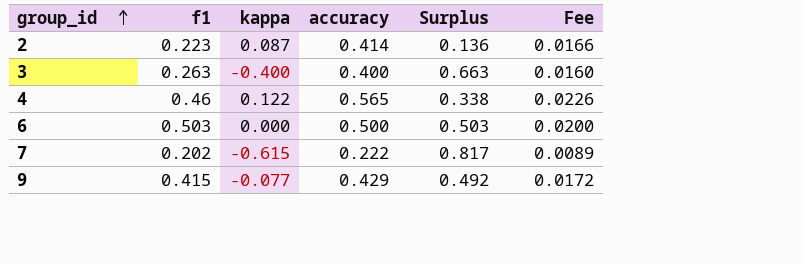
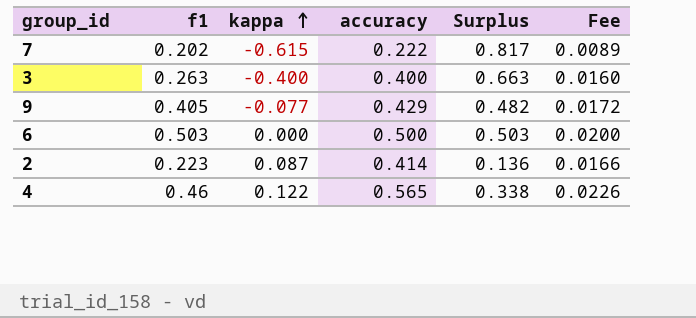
row order: group_id ascending -> kappa ascending
9 | f1: 0.415 -> 0.405
9 | Surplus: 0.492 -> 0.482

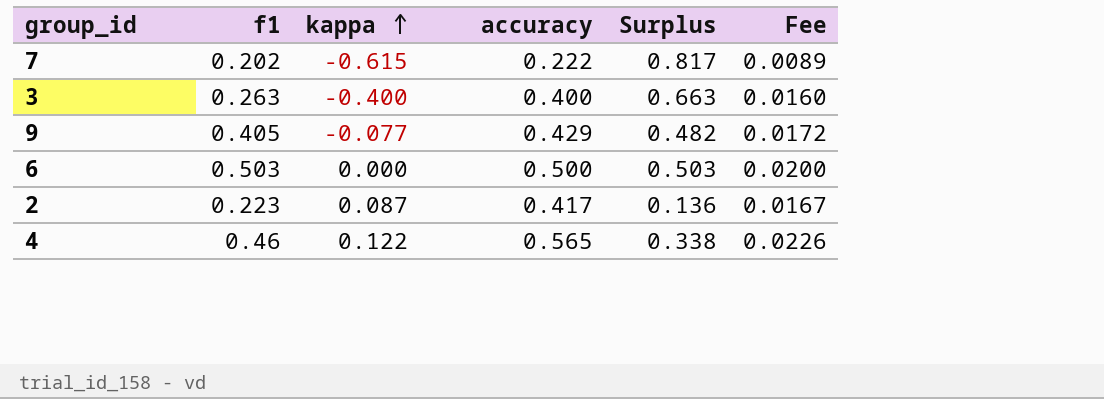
2 | accuracy: 0.414 -> 0.417
2 | Fee: 0.0166 -> 0.0167

